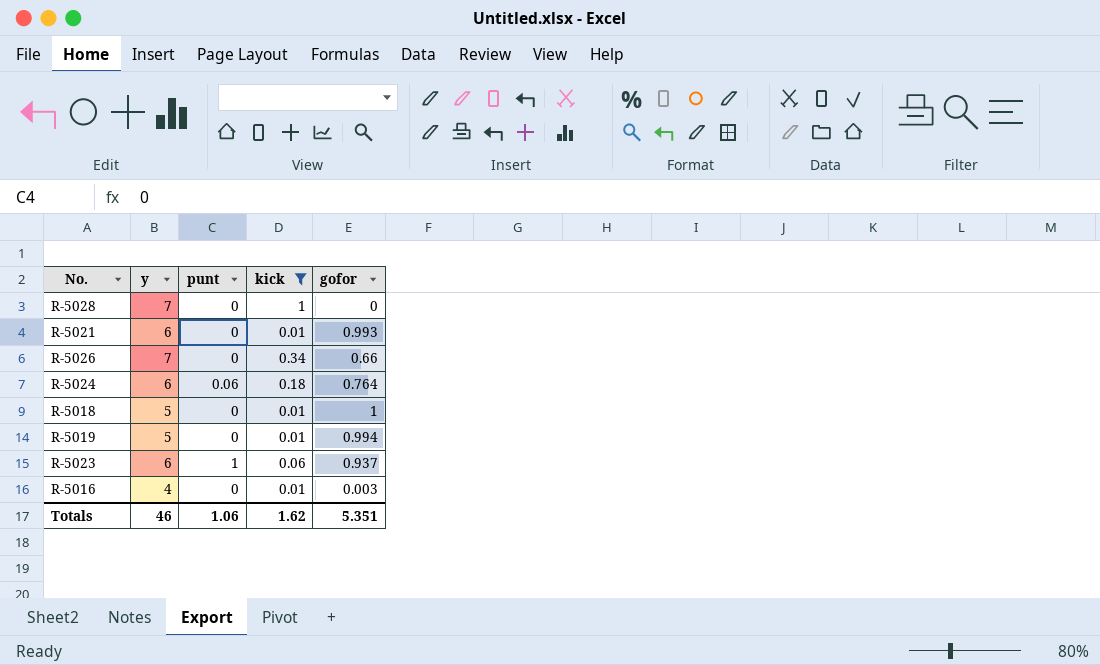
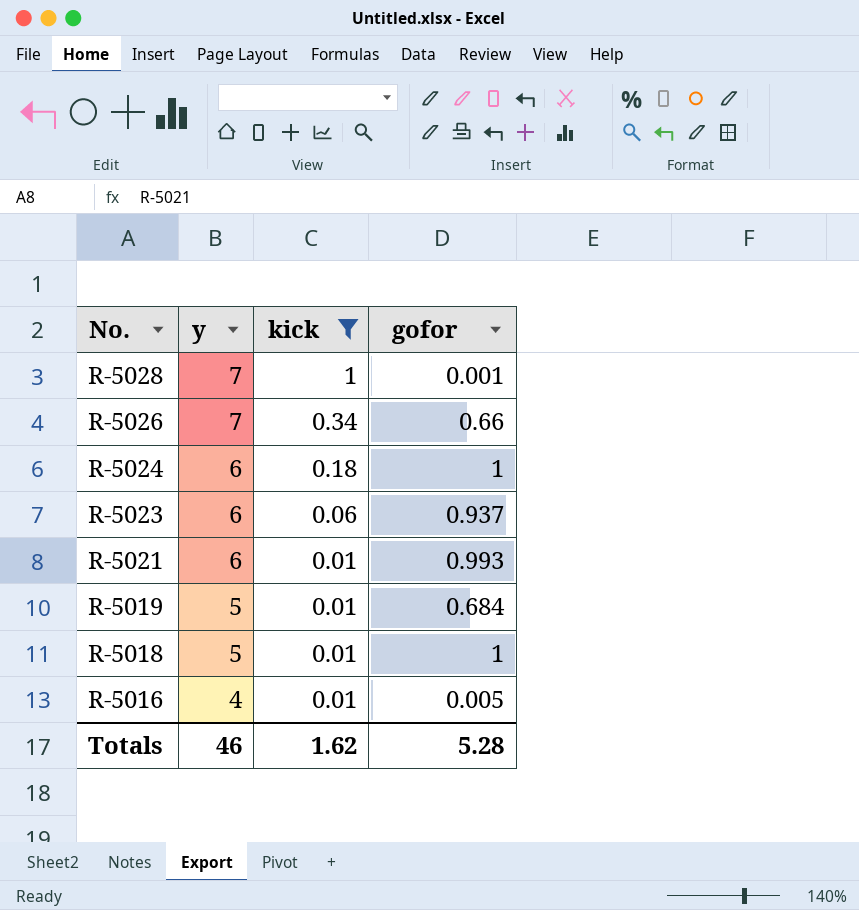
row order: none -> No. descending
column punt | position: 3 -> none
R-5028 | gofor: 0 -> 0.001
R-5024 | gofor: 0.764 -> 1
R-5019 | gofor: 0.994 -> 0.684
R-5016 | gofor: 0.003 -> 0.005
Totals | gofor: 5.351 -> 5.28

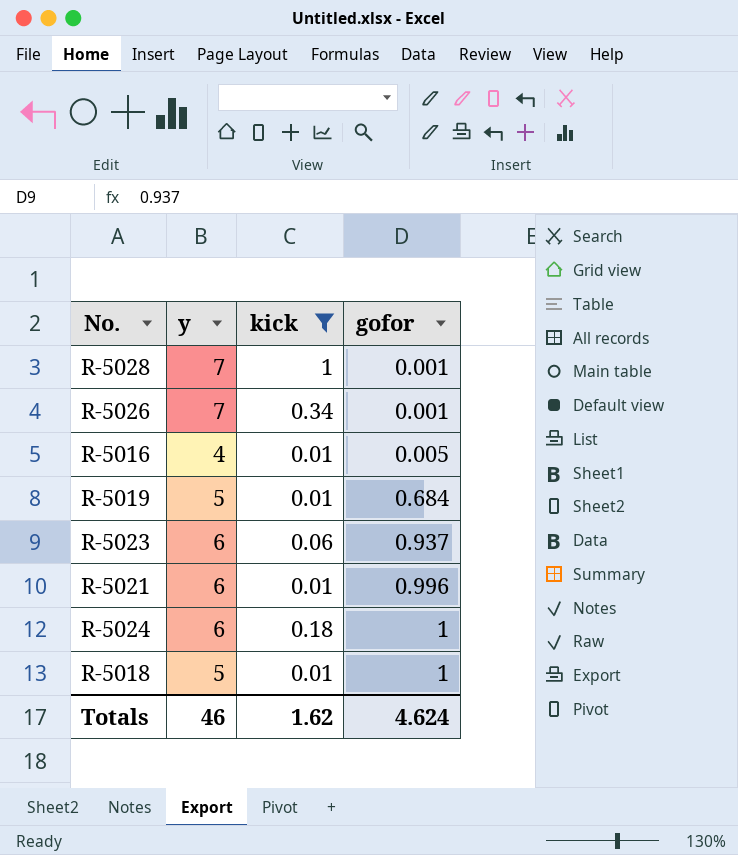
row order: No. descending -> gofor ascending
R-5026 | gofor: 0.66 -> 0.001
R-5021 | gofor: 0.993 -> 0.996
Totals | gofor: 5.28 -> 4.624

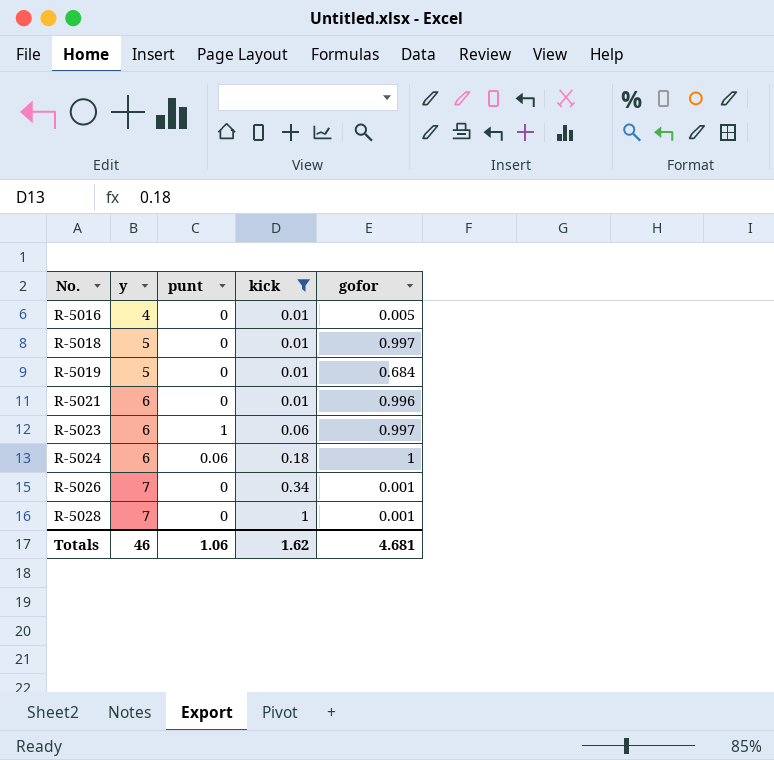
row order: gofor ascending -> No. ascending
column punt | position: none -> 3
R-5018 | gofor: 1 -> 0.997
R-5023 | gofor: 0.937 -> 0.997
Totals | gofor: 4.624 -> 4.681

